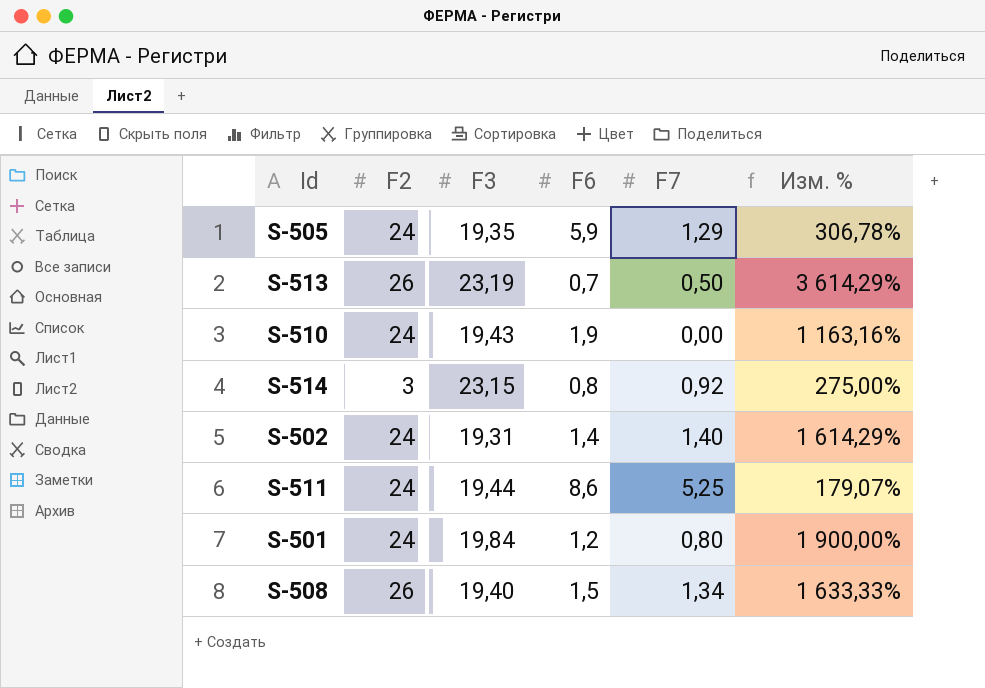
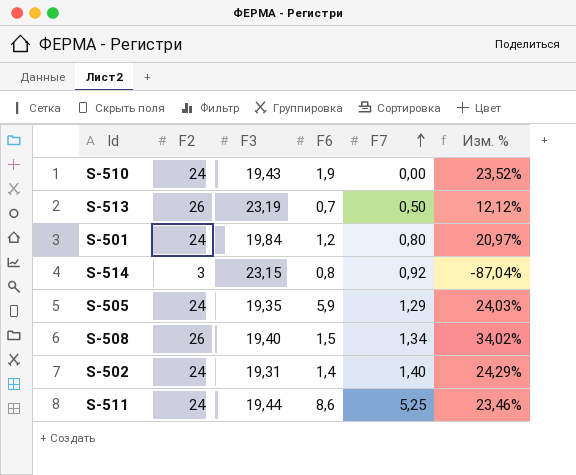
row order: none -> F7 ascending
column Изм. % | formula: ([F2] - [F6]) / [F6] -> ([F2] - [F3]) / [F3]

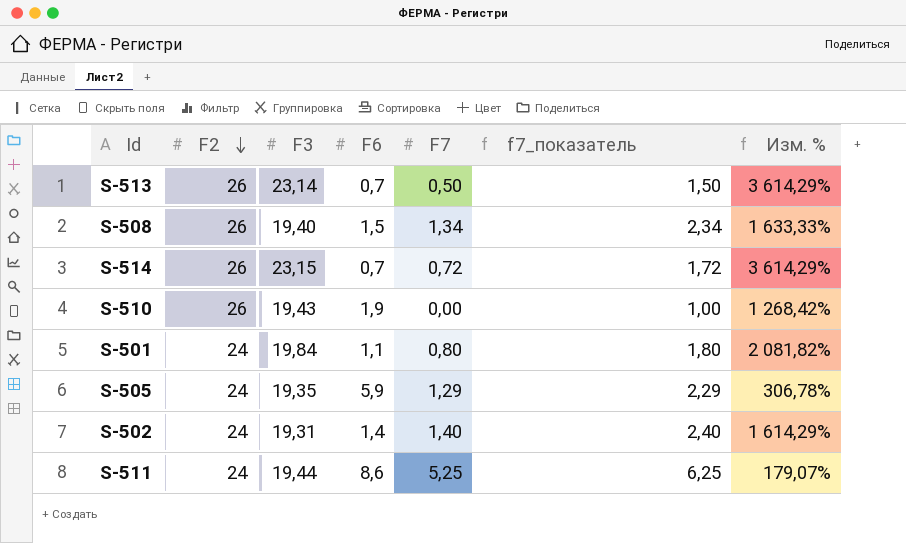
row order: F7 ascending -> F2 descending
column f7_показатель | formula: none -> [F7] + 1
column Изм. % | formula: ([F2] - [F3]) / [F3] -> ([F2] - [F6]) / [F6]
S-513 | F3: 23,19 -> 23,14
S-514 | F2: 3 -> 26
S-514 | F6: 0,8 -> 0,7
S-514 | F7: 0,92 -> 0,72
S-510 | F2: 24 -> 26
S-501 | F6: 1,2 -> 1,1

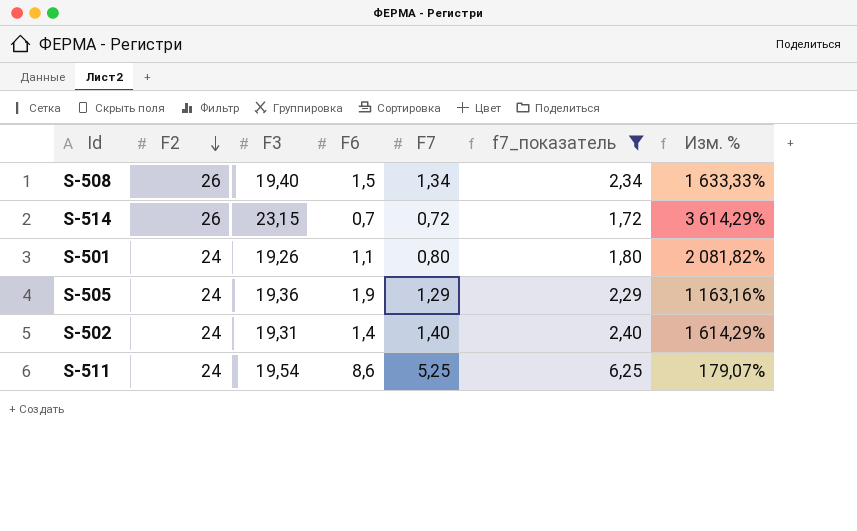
filter: none -> f7_показатель >= 1,72
S-501 | F3: 19,84 -> 19,26
S-505 | F3: 19,35 -> 19,36
S-505 | F6: 5,9 -> 1,9
S-505 | Изм. %: 306,78% -> 1 163,16%
S-511 | F3: 19,44 -> 19,54

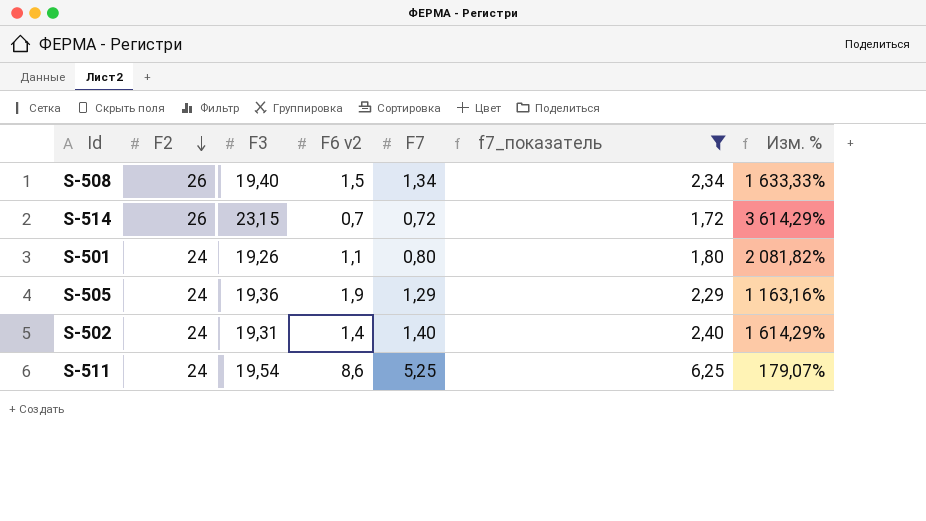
column name: F6 -> F6 v2

